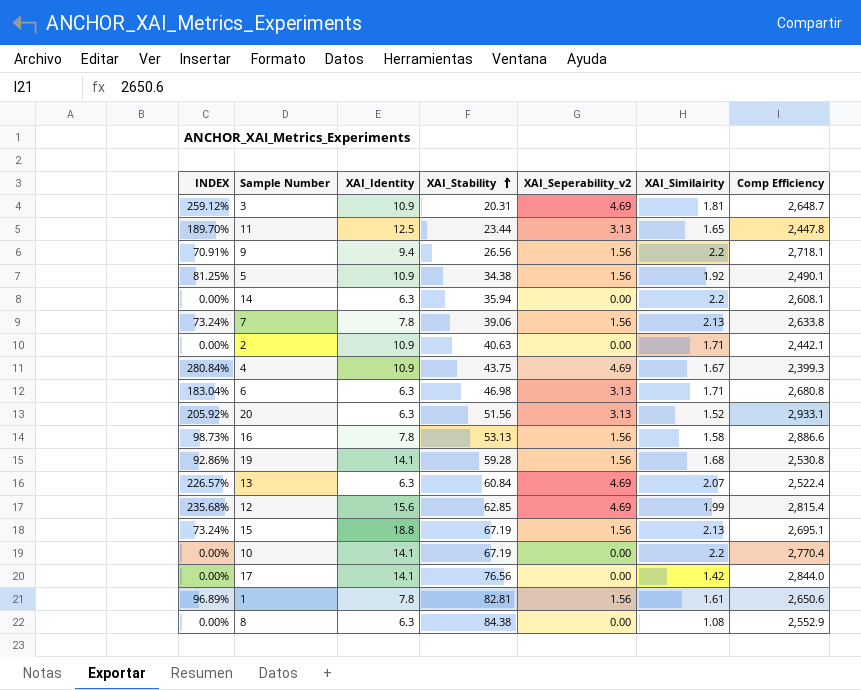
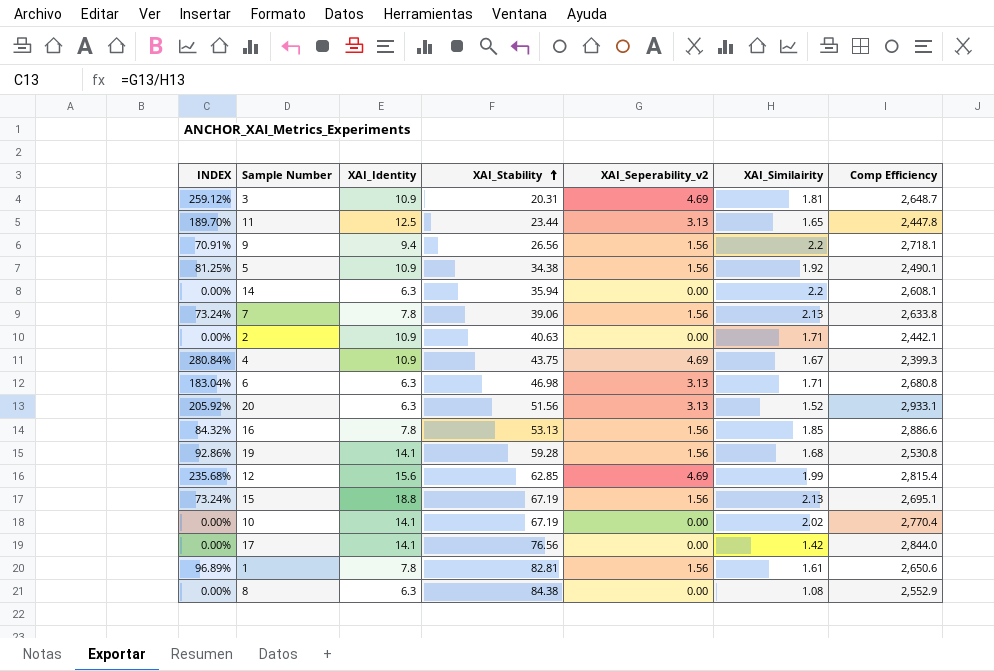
row 13: 226.57% | 6.3 | 60.84 | 4.69 | 2.07 | 2,522.4 -> none
16 | INDEX: 98.73% -> 84.32%
16 | XAI_Similairity: 1.58 -> 1.85
10 | XAI_Similairity: 2.2 -> 2.02

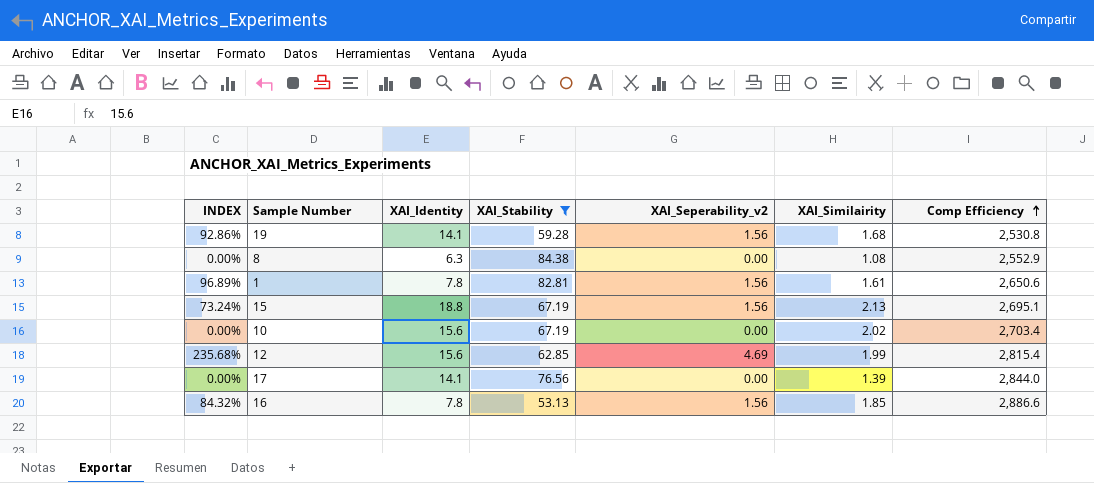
filter: none -> XAI_Stability >= 53.13
row order: XAI_Stability ascending -> Comp Efficiency ascending
10 | XAI_Identity: 14.1 -> 15.6
10 | Comp Efficiency: 2,770.4 -> 2,703.4
17 | XAI_Similairity: 1.42 -> 1.39

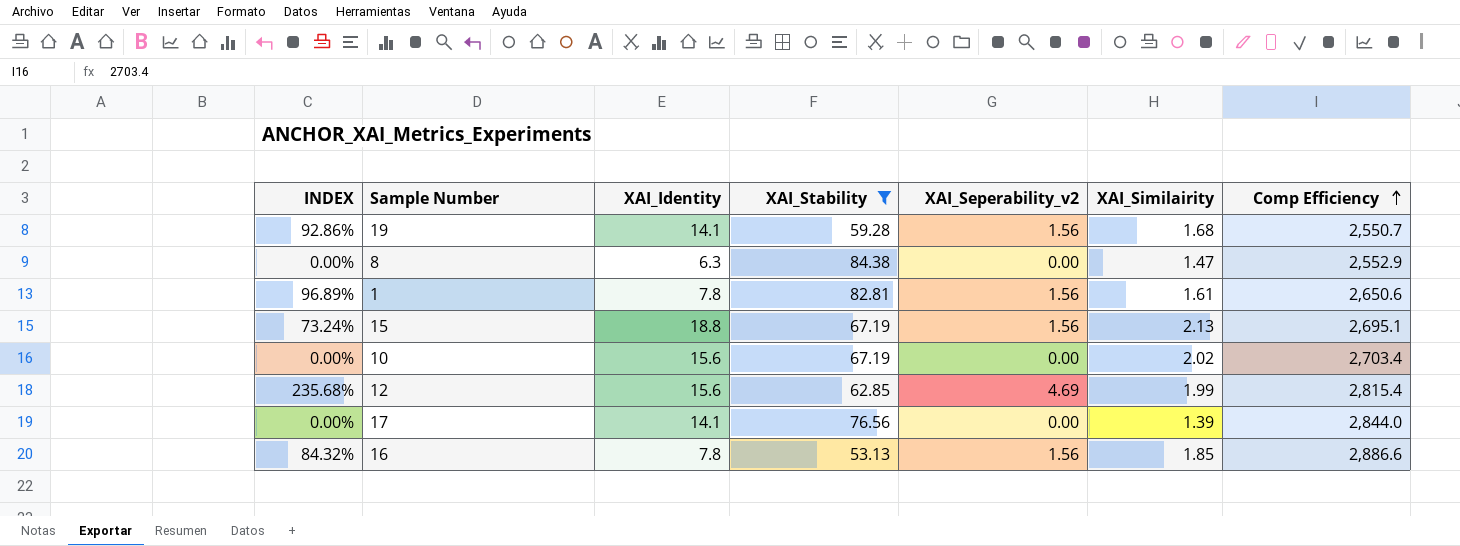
19 | Comp Efficiency: 2,530.8 -> 2,550.7
8 | XAI_Similairity: 1.08 -> 1.47

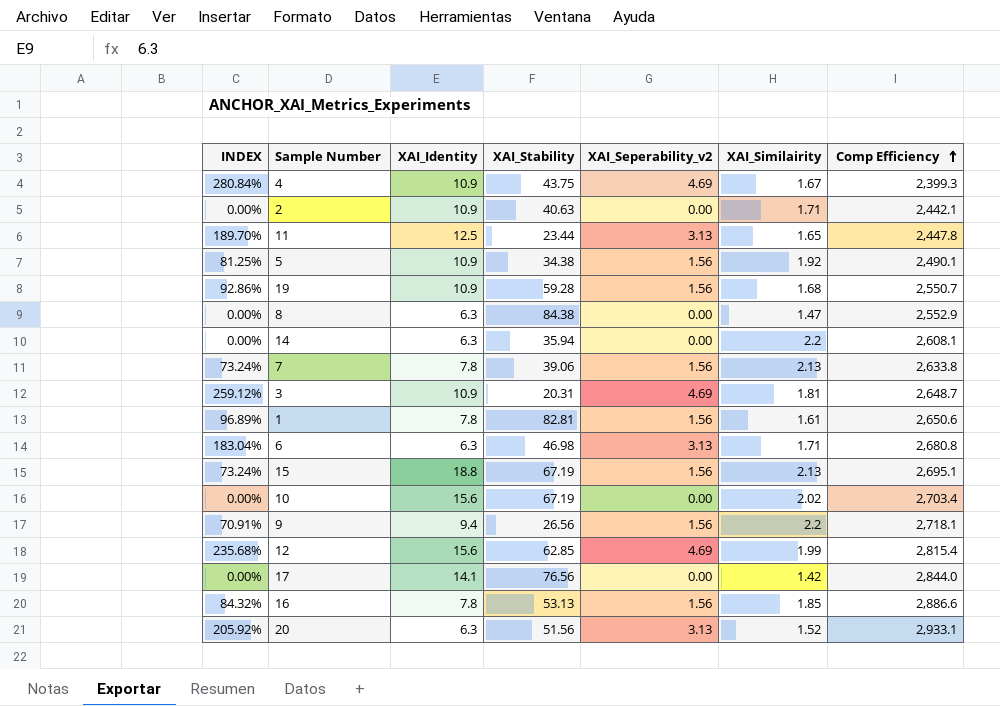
filter: XAI_Stability >= 53.13 -> none
19 | XAI_Identity: 14.1 -> 10.9
17 | XAI_Similairity: 1.39 -> 1.42

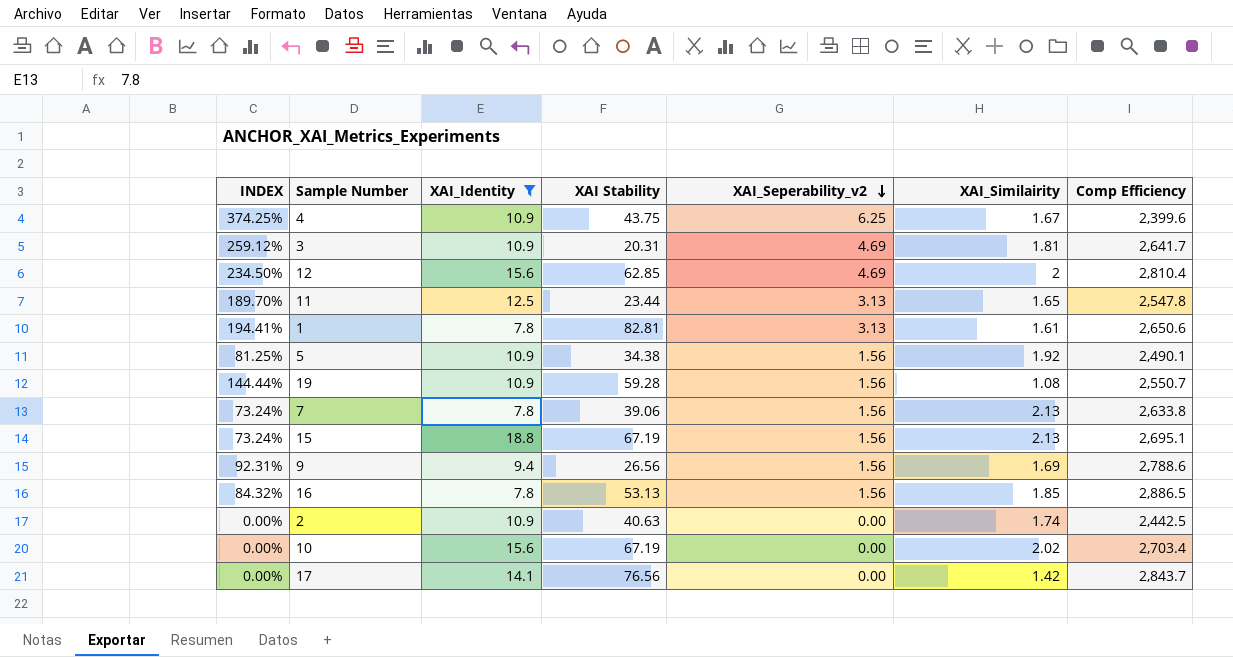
filter: none -> XAI_Identity != 6.3
row order: Comp Efficiency ascending -> XAI_Seperability_v2 descending
column name: XAI_Stability -> XAI Stability
4 | INDEX: 280.84% -> 374.25%
4 | XAI_Seperability_v2: 4.69 -> 6.25
4 | Comp Efficiency: 2,399.3 -> 2,399.6
3 | Comp Efficiency: 2,648.7 -> 2,641.7
12 | INDEX: 235.68% -> 234.50%
12 | XAI_Similairity: 1.99 -> 2
12 | Comp Efficiency: 2,815.4 -> 2,810.4
11 | Comp Efficiency: 2,447.8 -> 2,547.8
1 | INDEX: 96.89% -> 194.41%
1 | XAI_Seperability_v2: 1.56 -> 3.13
19 | INDEX: 92.86% -> 144.44%
19 | XAI_Similairity: 1.68 -> 1.08
9 | INDEX: 70.91% -> 92.31%
9 | XAI_Similairity: 2.2 -> 1.69
9 | Comp Efficiency: 2,718.1 -> 2,788.6
16 | Comp Efficiency: 2,886.6 -> 2,886.5
2 | XAI_Similairity: 1.71 -> 1.74
2 | Comp Efficiency: 2,442.1 -> 2,442.5
17 | Comp Efficiency: 2,844.0 -> 2,843.7

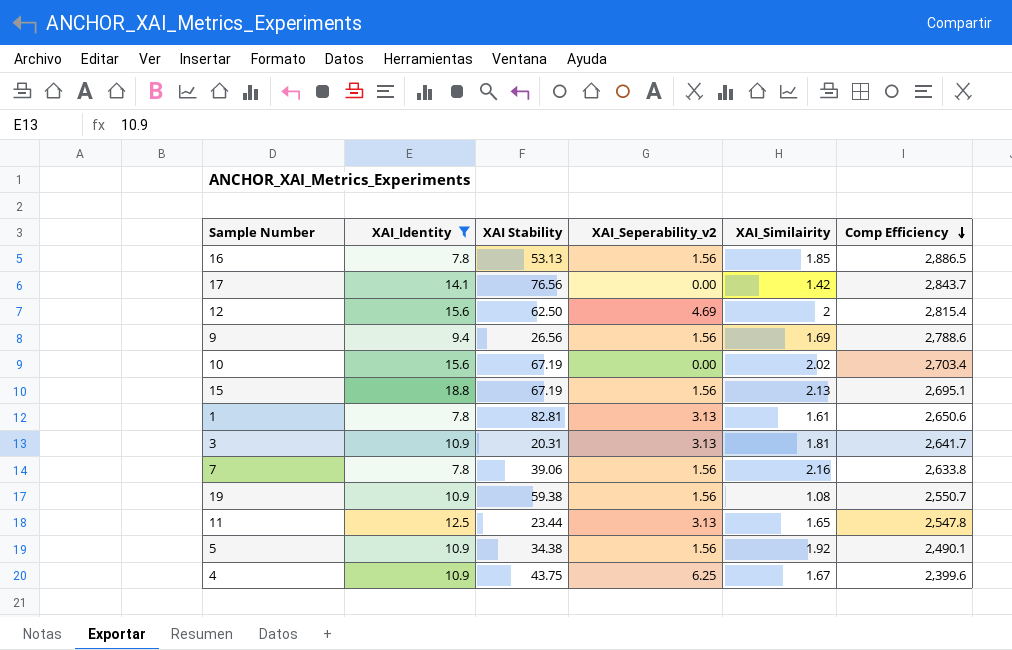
row order: XAI_Seperability_v2 descending -> Comp Efficiency descending
column INDEX | formula: [XAI_Seperability_v2] / [XAI_Similairity] -> none
row 2: 0.00% | 10.9 | 40.63 | 0.00 | 1.74 | 2,442.5 -> none
12 | XAI Stability: 62.85 -> 62.50
12 | Comp Efficiency: 2,810.4 -> 2,815.4
3 | XAI_Seperability_v2: 4.69 -> 3.13
7 | XAI_Similairity: 2.13 -> 2.16
19 | XAI Stability: 59.28 -> 59.38

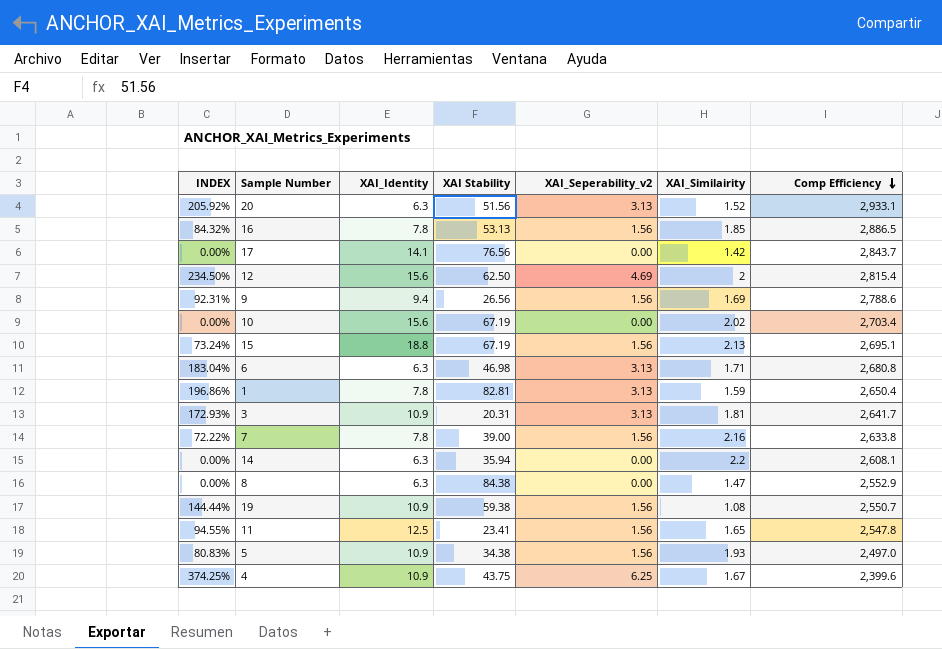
filter: XAI_Identity != 6.3 -> none
column INDEX | formula: none -> [XAI_Seperability_v2] / [XAI_Similairity]
1 | XAI_Similairity: 1.61 -> 1.59
1 | Comp Efficiency: 2,650.6 -> 2,650.4
7 | XAI Stability: 39.06 -> 39.00
11 | XAI Stability: 23.44 -> 23.41
11 | XAI_Seperability_v2: 3.13 -> 1.56
5 | XAI_Similairity: 1.92 -> 1.93
5 | Comp Efficiency: 2,490.1 -> 2,497.0

